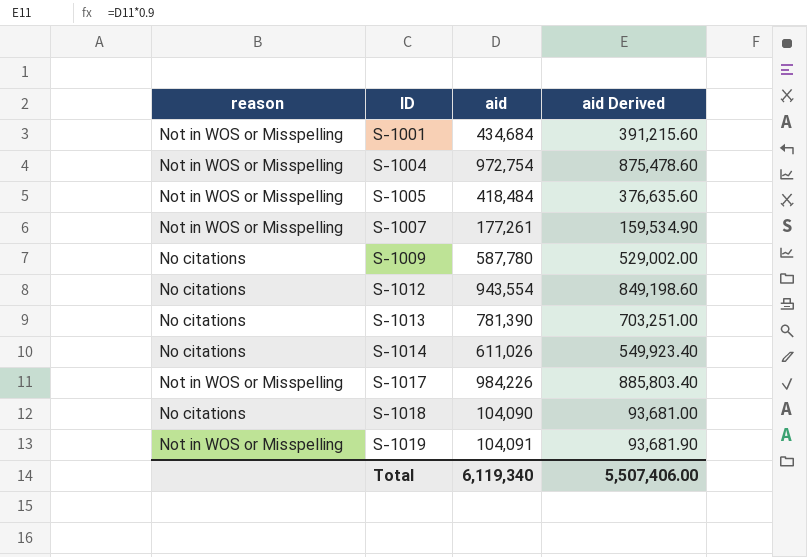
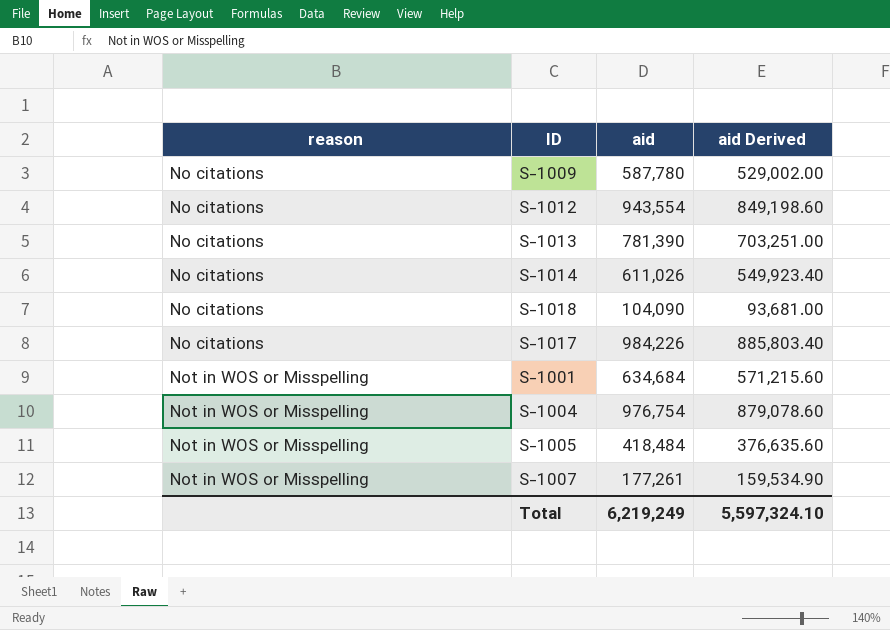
row order: ID ascending -> reason ascending
row S-1019: Not in WOS or Misspelling | 104,091 | 93,681.90 -> none
S-1017 | reason: Not in WOS or Misspelling -> No citations
S-1001 | aid: 434,684 -> 634,684
S-1001 | aid Derived: 391,215.60 -> 571,215.60
S-1004 | aid: 972,754 -> 976,754
S-1004 | aid Derived: 875,478.60 -> 879,078.60
Total | aid: 6,119,340 -> 6,219,249
Total | aid Derived: 5,507,406.00 -> 5,597,324.10

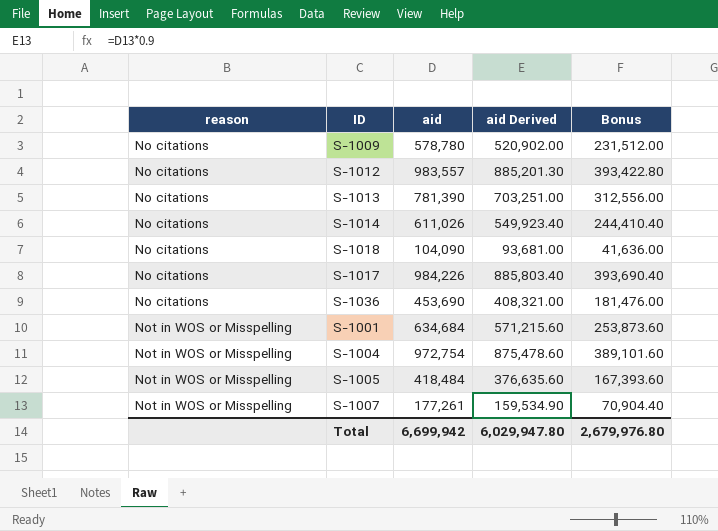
column Bonus | formula: none -> [aid] * 0.4
S-1009 | aid: 587,780 -> 578,780
S-1009 | aid Derived: 529,002.00 -> 520,902.00
S-1012 | aid: 943,554 -> 983,557
S-1012 | aid Derived: 849,198.60 -> 885,201.30
row S-1036: none -> No citations | 453,690 | 408,321.00 | 181,476.00
S-1004 | aid: 976,754 -> 972,754
S-1004 | aid Derived: 879,078.60 -> 875,478.60
Total | aid: 6,219,249 -> 6,699,942
Total | aid Derived: 5,597,324.10 -> 6,029,947.80

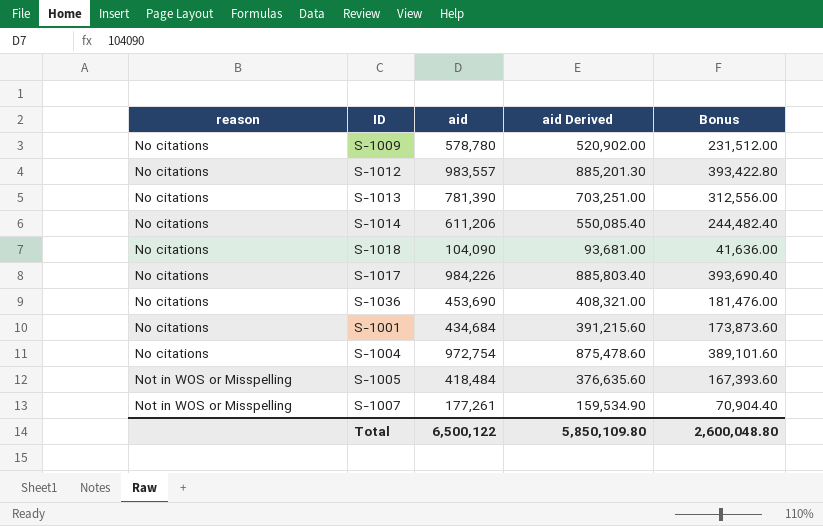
S-1014 | aid: 611,026 -> 611,206
S-1014 | aid Derived: 549,923.40 -> 550,085.40
S-1014 | Bonus: 244,410.40 -> 244,482.40
S-1001 | reason: Not in WOS or Misspelling -> No citations
S-1001 | aid: 634,684 -> 434,684
S-1001 | aid Derived: 571,215.60 -> 391,215.60
S-1001 | Bonus: 253,873.60 -> 173,873.60
S-1004 | reason: Not in WOS or Misspelling -> No citations
Total | aid: 6,699,942 -> 6,500,122
Total | aid Derived: 6,029,947.80 -> 5,850,109.80
Total | Bonus: 2,679,976.80 -> 2,600,048.80

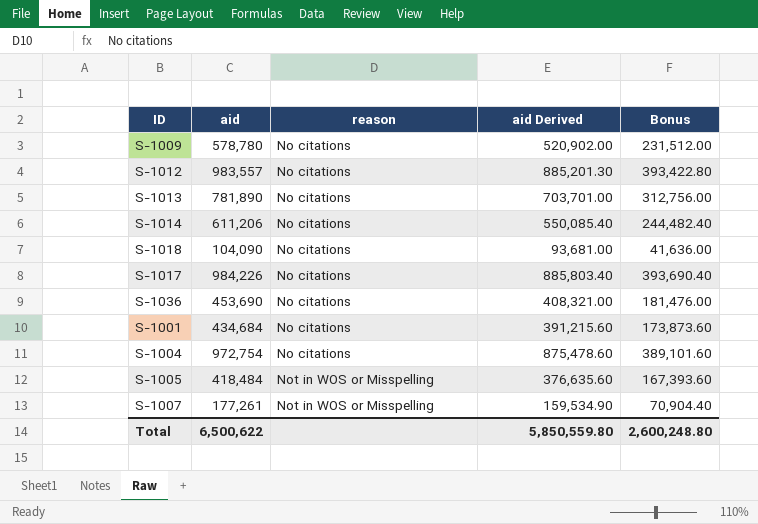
column reason | position: 1 -> 3
S-1013 | aid: 781,390 -> 781,890
S-1013 | aid Derived: 703,251.00 -> 703,701.00
S-1013 | Bonus: 312,556.00 -> 312,756.00
Total | aid: 6,500,122 -> 6,500,622
Total | aid Derived: 5,850,109.80 -> 5,850,559.80
Total | Bonus: 2,600,048.80 -> 2,600,248.80

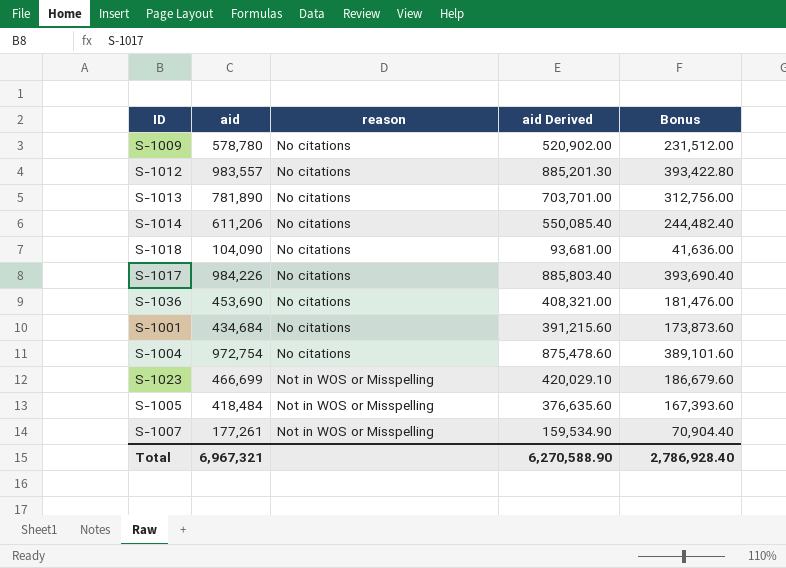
row S-1023: none -> 466,699 | Not in WOS or Misspelling | 420,029.10 | 186,679.60
Total | aid: 6,500,622 -> 6,967,321
Total | aid Derived: 5,850,559.80 -> 6,270,588.90
Total | Bonus: 2,600,248.80 -> 2,786,928.40

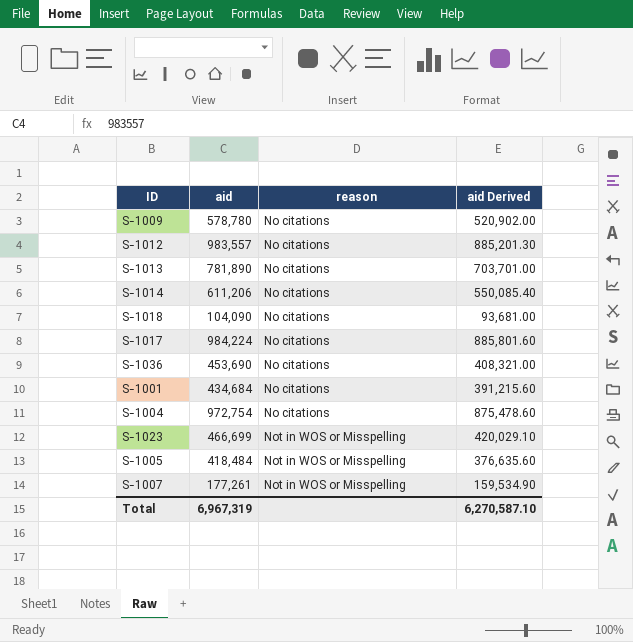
column Bonus | formula: [aid] * 0.4 -> none
S-1017 | aid: 984,226 -> 984,224
S-1017 | aid Derived: 885,803.40 -> 885,801.60
Total | aid: 6,967,321 -> 6,967,319
Total | aid Derived: 6,270,588.90 -> 6,270,587.10

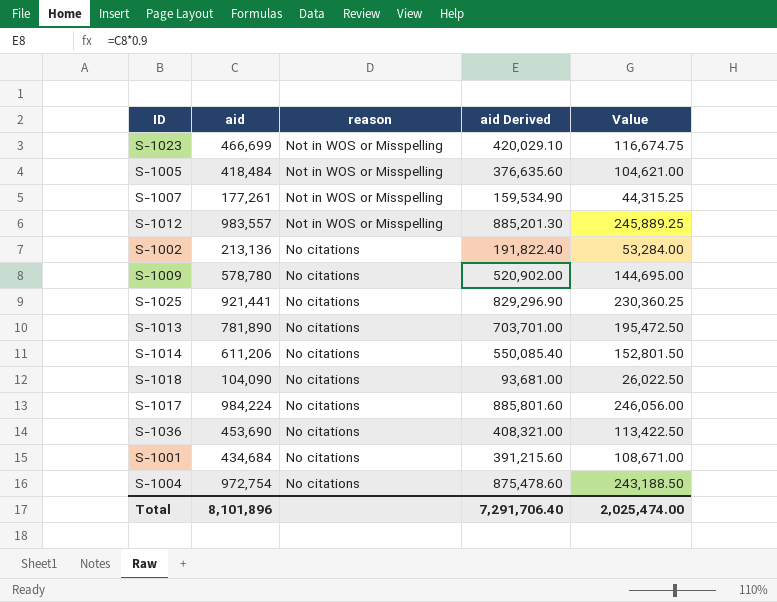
row order: reason ascending -> reason descending
column Value | formula: none -> [aid] * 0.25
S-1012 | reason: No citations -> Not in WOS or Misspelling
row S-1002: none -> 213,136 | No citations | 191,822.40 | 53,284.00
row S-1025: none -> 921,441 | No citations | 829,296.90 | 230,360.25
Total | aid: 6,967,319 -> 8,101,896
Total | aid Derived: 6,270,587.10 -> 7,291,706.40

